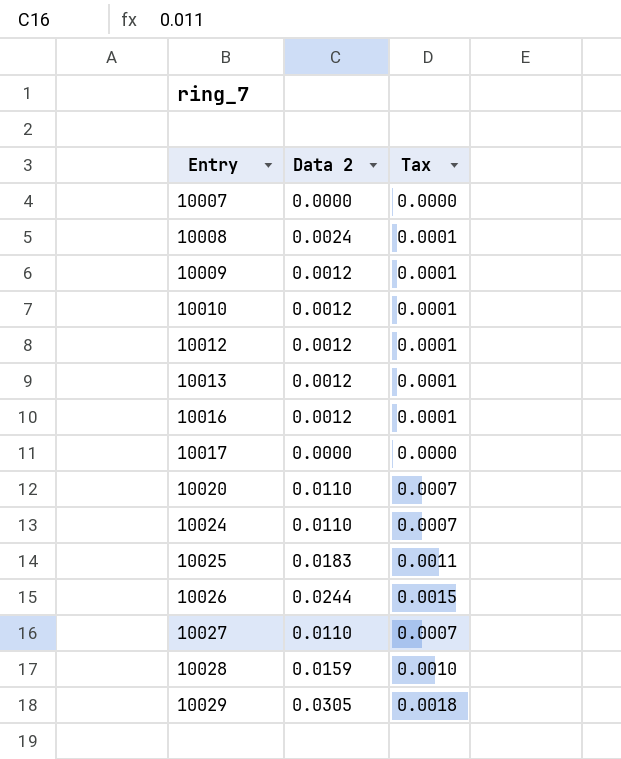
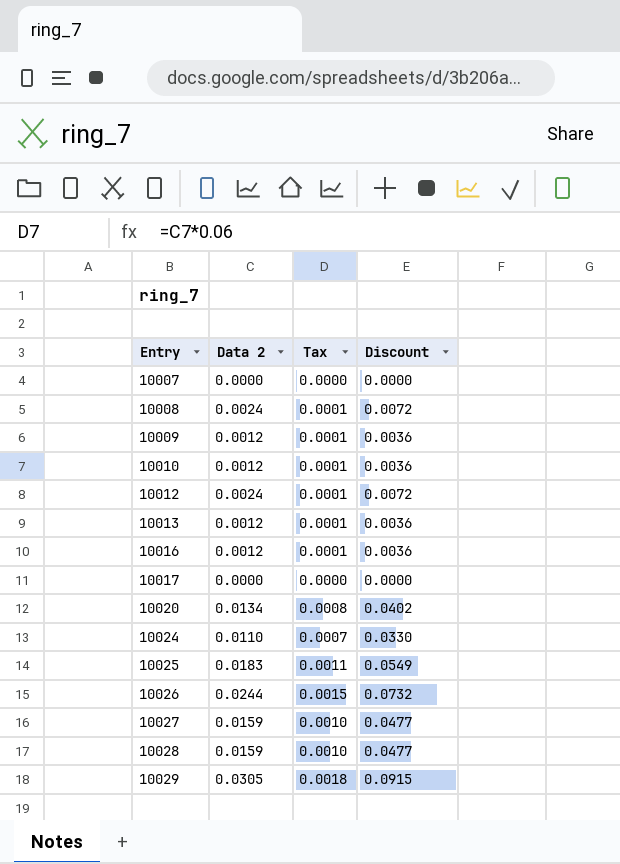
column Discount | formula: none -> [Data 2] * 3
10012 | Data 2: 0.0012 -> 0.0024
10020 | Data 2: 0.0110 -> 0.0134
10020 | Tax: 0.0007 -> 0.0008
10027 | Data 2: 0.0110 -> 0.0159
10027 | Tax: 0.0007 -> 0.0010

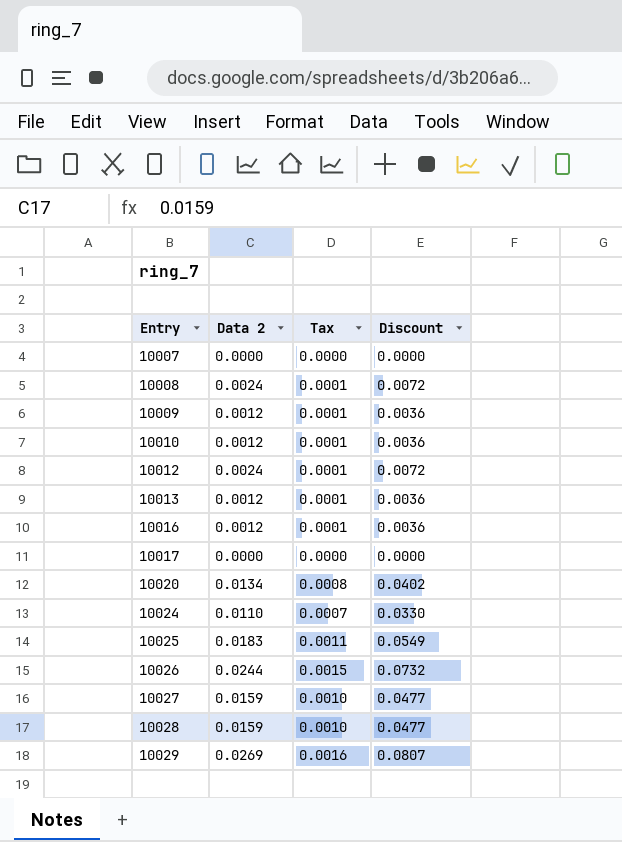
10029 | Data 2: 0.0305 -> 0.0269
10029 | Tax: 0.0018 -> 0.0016
10029 | Discount: 0.0915 -> 0.0807

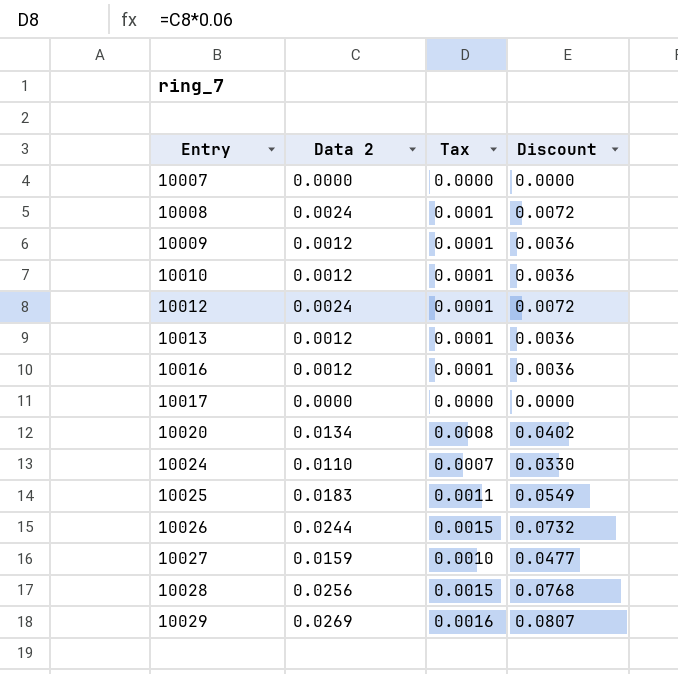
10028 | Data 2: 0.0159 -> 0.0256
10028 | Tax: 0.0010 -> 0.0015
10028 | Discount: 0.0477 -> 0.0768

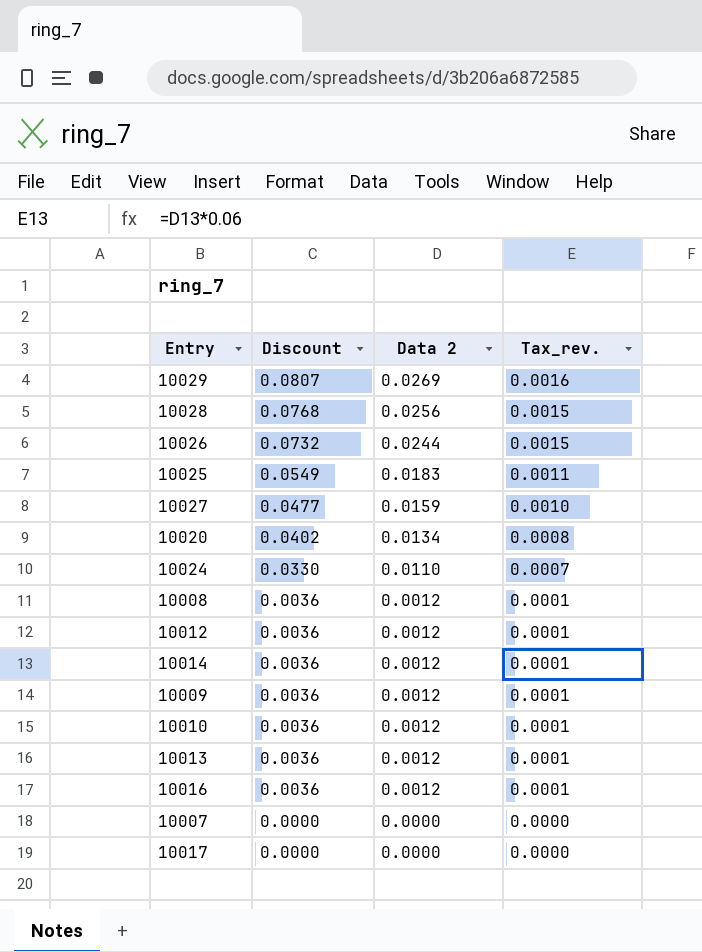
row order: Entry ascending -> Discount descending
column Discount | position: 4 -> 2
column name: Tax -> Tax_rev.
10008 | Discount: 0.0072 -> 0.0036
10008 | Data 2: 0.0024 -> 0.0012
10012 | Discount: 0.0072 -> 0.0036
10012 | Data 2: 0.0024 -> 0.0012
row 10014: none -> 0.0036 | 0.0012 | 0.0001

